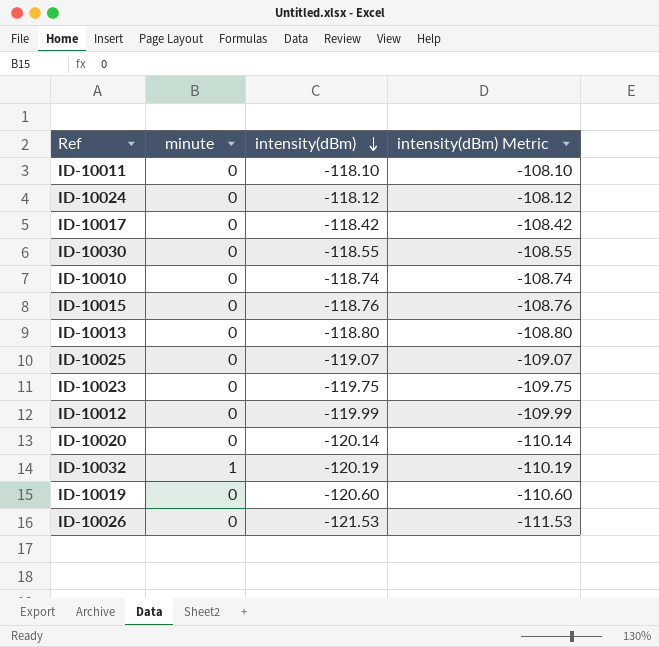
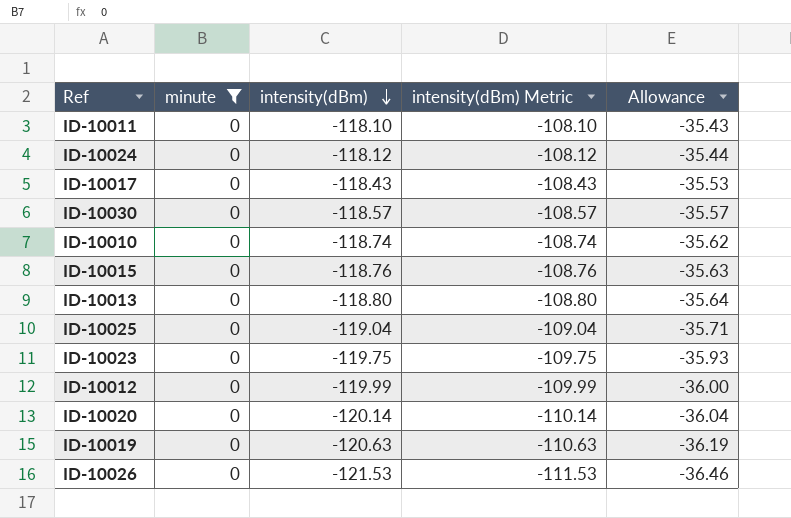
filter: none -> minute = 0
column Allowance | formula: none -> [intensity(dBm)] * 0.3
ID-10017 | intensity(dBm): -118.42 -> -118.43
ID-10017 | intensity(dBm) Metric: -108.42 -> -108.43
ID-10030 | intensity(dBm): -118.55 -> -118.57
ID-10030 | intensity(dBm) Metric: -108.55 -> -108.57
ID-10025 | intensity(dBm): -119.07 -> -119.04
ID-10025 | intensity(dBm) Metric: -109.07 -> -109.04
ID-10019 | intensity(dBm): -120.60 -> -120.63
ID-10019 | intensity(dBm) Metric: -110.60 -> -110.63

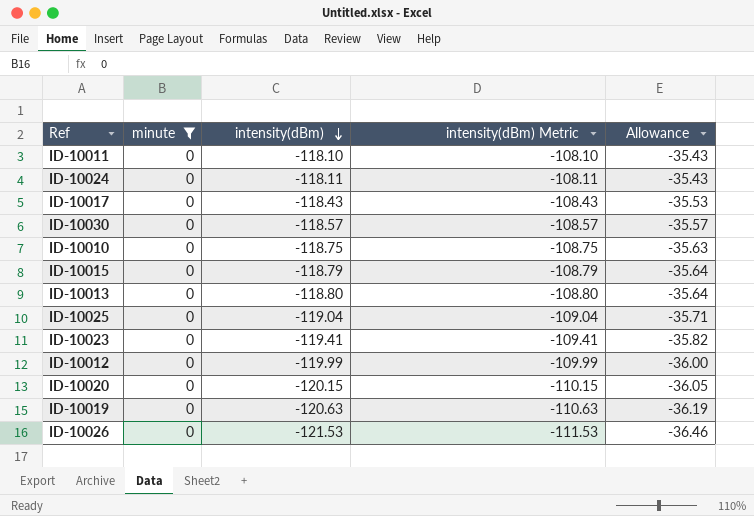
ID-10024 | intensity(dBm): -118.12 -> -118.11
ID-10024 | intensity(dBm) Metric: -108.12 -> -108.11
ID-10024 | Allowance: -35.44 -> -35.43
ID-10010 | intensity(dBm): -118.74 -> -118.75
ID-10010 | intensity(dBm) Metric: -108.74 -> -108.75
ID-10010 | Allowance: -35.62 -> -35.63
ID-10015 | intensity(dBm): -118.76 -> -118.79
ID-10015 | intensity(dBm) Metric: -108.76 -> -108.79
ID-10015 | Allowance: -35.63 -> -35.64
ID-10023 | intensity(dBm): -119.75 -> -119.41
ID-10023 | intensity(dBm) Metric: -109.75 -> -109.41
ID-10023 | Allowance: -35.93 -> -35.82
ID-10020 | intensity(dBm): -120.14 -> -120.15
ID-10020 | intensity(dBm) Metric: -110.14 -> -110.15
ID-10020 | Allowance: -36.04 -> -36.05

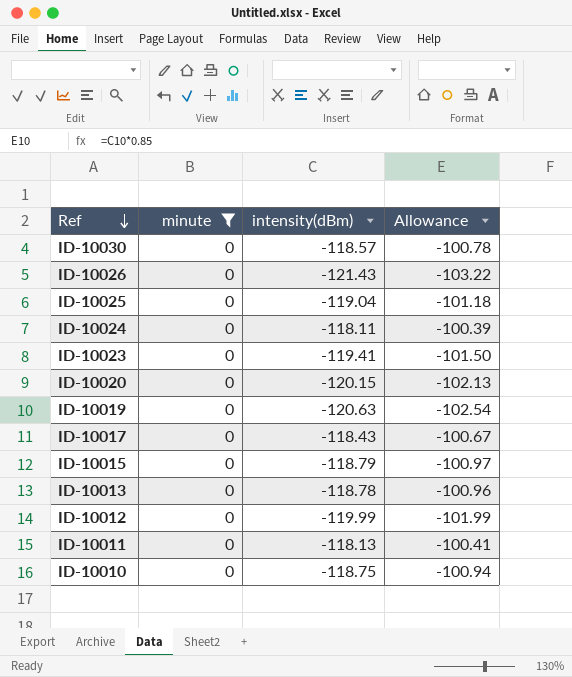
row order: intensity(dBm) descending -> Ref descending
column intensity(dBm) Metric | formula: [intensity(dBm)] + 10 -> none
column Allowance | formula: [intensity(dBm)] * 0.3 -> [intensity(dBm)] * 0.85
ID-10026 | intensity(dBm): -121.53 -> -121.43
ID-10013 | intensity(dBm): -118.80 -> -118.78
ID-10011 | intensity(dBm): -118.10 -> -118.13

